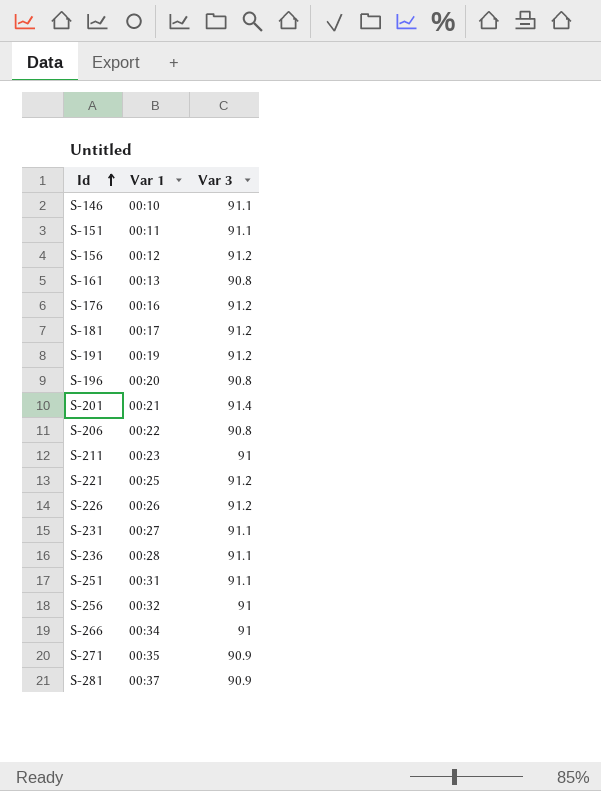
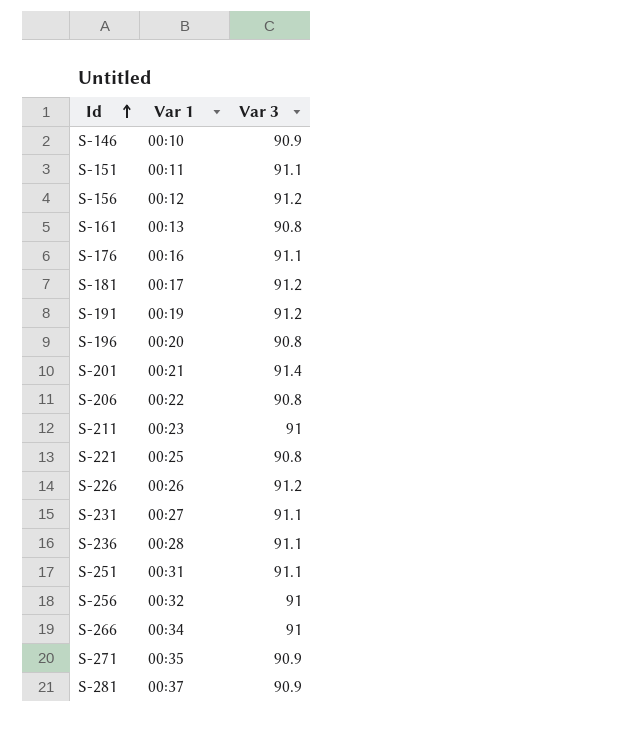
S-146 | Var 3: 91.1 -> 90.9
S-176 | Var 3: 91.2 -> 91.1
S-221 | Var 3: 91.2 -> 90.8

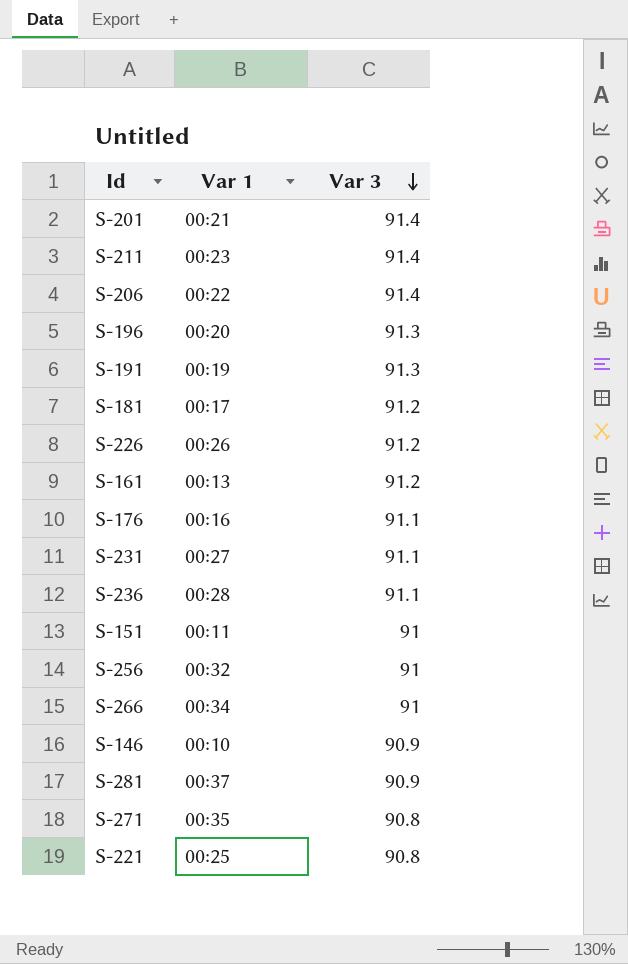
row order: Id ascending -> Var 3 descending
row S-156: 00:12 | 91.2 -> none
row S-251: 00:31 | 91.1 -> none
S-211 | Var 3: 91 -> 91.4
S-206 | Var 3: 90.8 -> 91.4
S-196 | Var 3: 90.8 -> 91.3
S-191 | Var 3: 91.2 -> 91.3
S-161 | Var 3: 90.8 -> 91.2
S-151 | Var 3: 91.1 -> 91
S-271 | Var 3: 90.9 -> 90.8

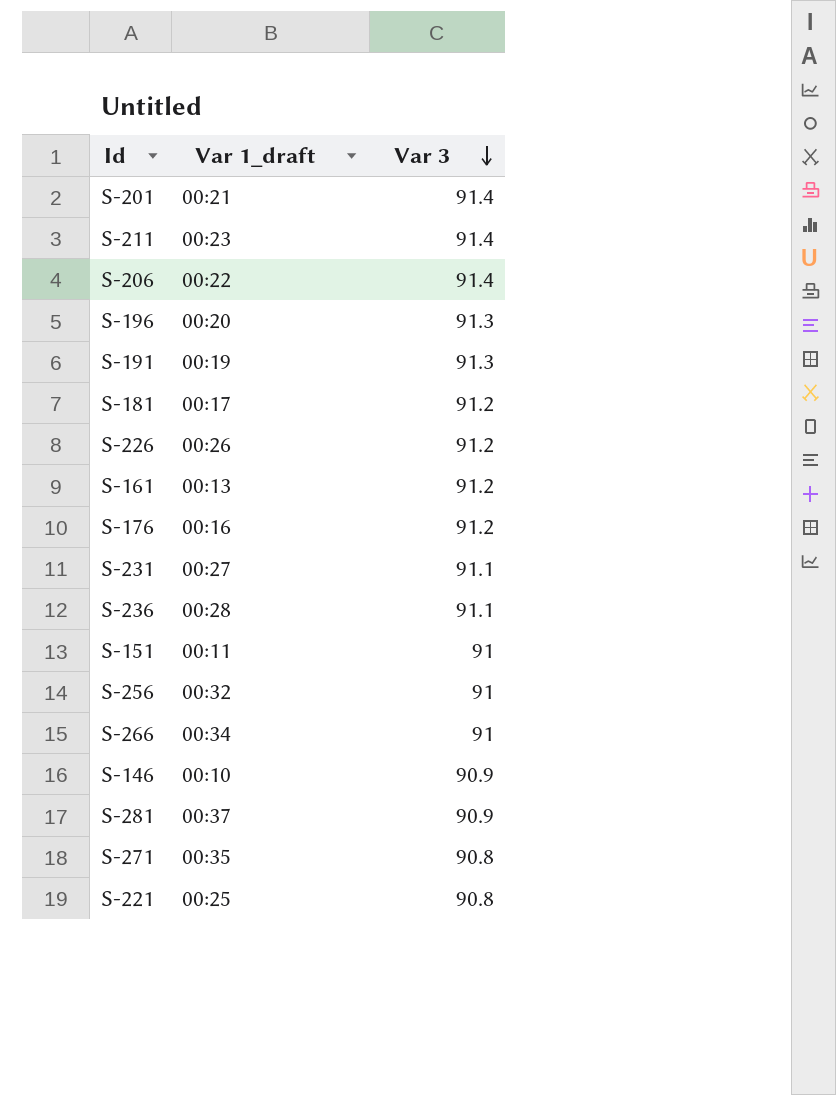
column name: Var 1 -> Var 1_draft
S-176 | Var 3: 91.1 -> 91.2

